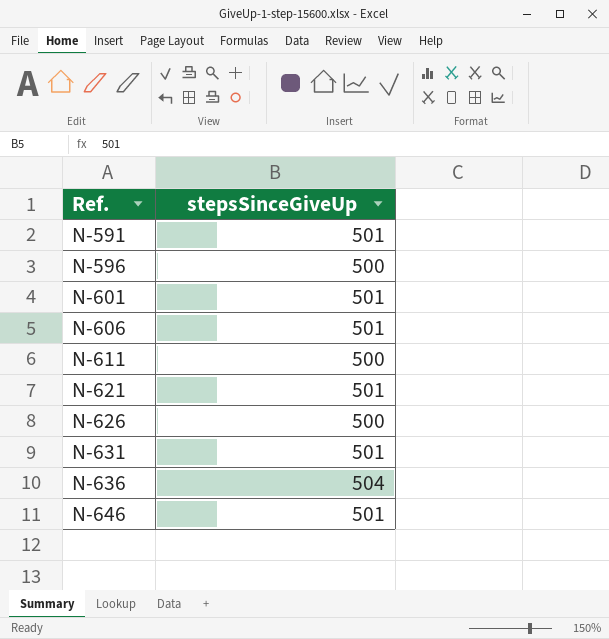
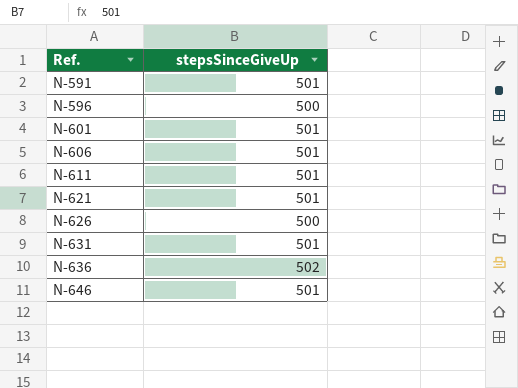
N-611 | stepsSinceGiveUp: 500 -> 501
N-636 | stepsSinceGiveUp: 504 -> 502

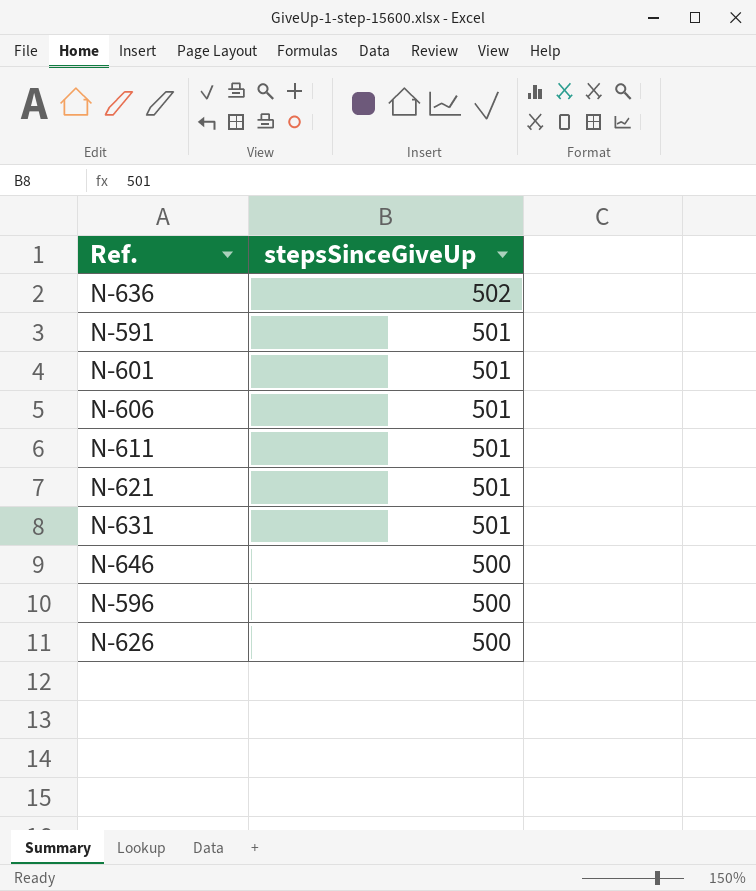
row order: Ref. ascending -> stepsSinceGiveUp descending
N-646 | stepsSinceGiveUp: 501 -> 500

